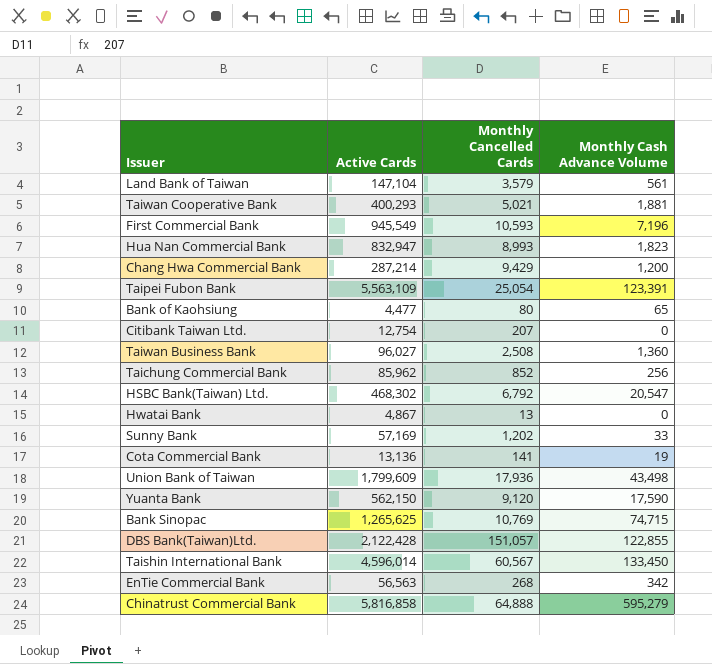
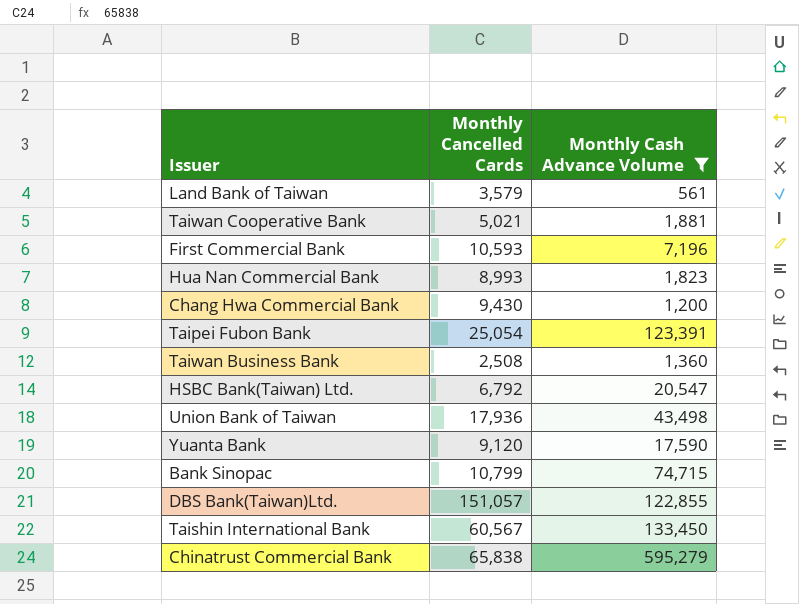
filter: none -> Monthly Cash Advance Volume >= 561
column Active Cards | position: 2 -> none
Chang Hwa Commercial Bank | Monthly Cancelled Cards: 9,429 -> 9,430
Bank Sinopac | Monthly Cancelled Cards: 10,769 -> 10,799
Chinatrust Commercial Bank | Monthly Cancelled Cards: 64,888 -> 65,838

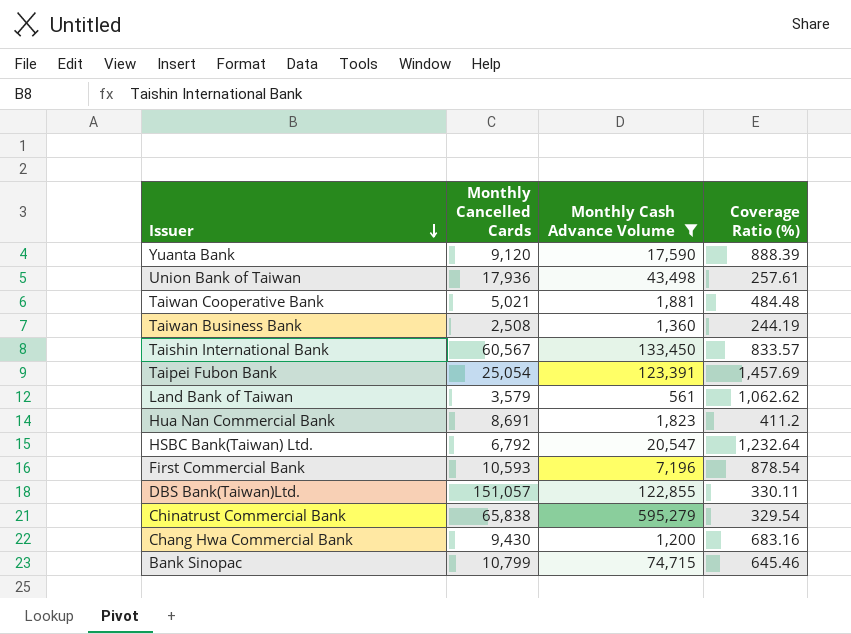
row order: none -> Issuer descending
column Coverage Ratio (%) | position: none -> 4
Hua Nan Commercial Bank | Monthly Cancelled Cards: 8,993 -> 8,691

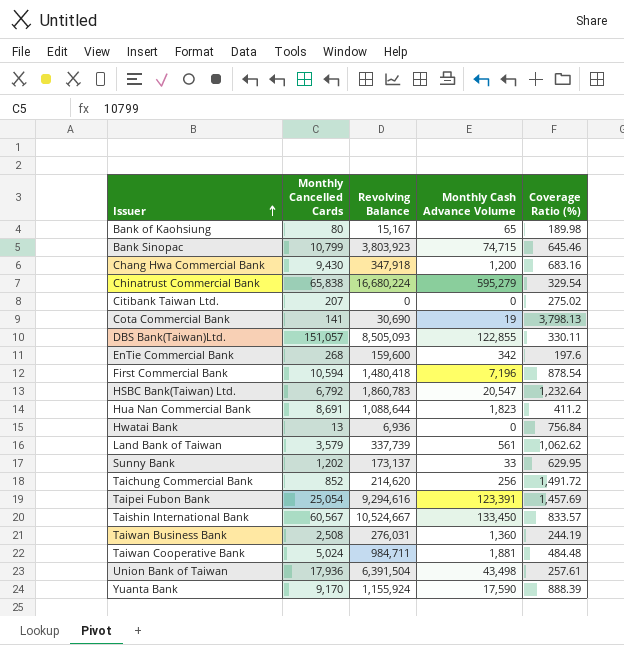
filter: Monthly Cash Advance Volume >= 561 -> none
row order: Issuer descending -> Issuer ascending
column Revolving Balance | position: none -> 3
First Commercial Bank | Monthly Cancelled Cards: 10,593 -> 10,594
Taiwan Cooperative Bank | Monthly Cancelled Cards: 5,021 -> 5,024
Yuanta Bank | Monthly Cancelled Cards: 9,120 -> 9,170

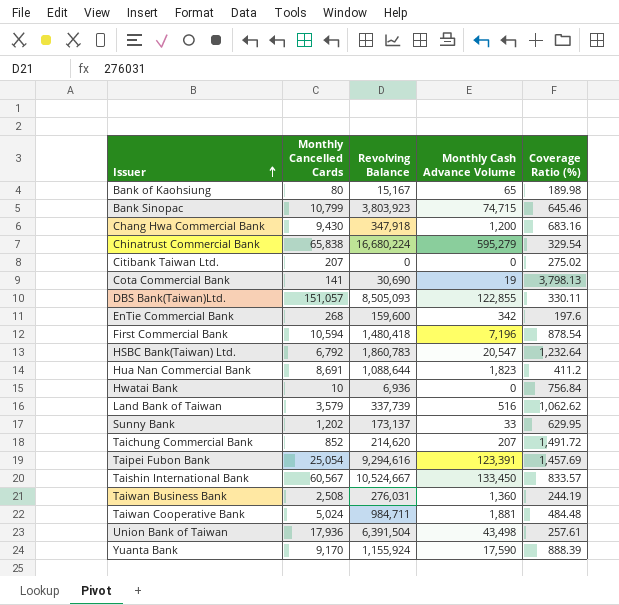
Hwatai Bank | Monthly Cancelled Cards: 13 -> 10
Land Bank of Taiwan | Monthly Cash Advance Volume: 561 -> 516
Taichung Commercial Bank | Monthly Cash Advance Volume: 256 -> 207

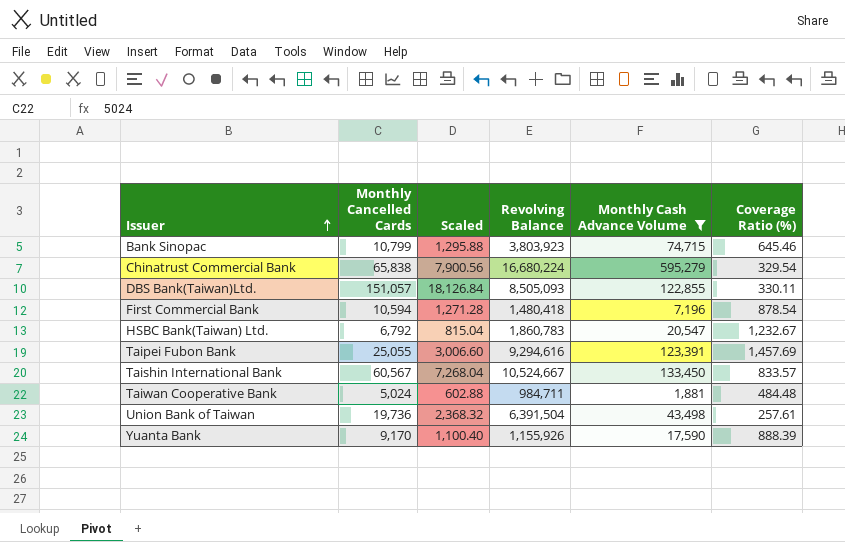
filter: none -> Monthly Cash Advance Volume >= 1,881
column Scaled | formula: none -> [Monthly Cancelled Cards] * 0.12
HSBC Bank(Taiwan) Ltd. | Coverage Ratio (%): 1,232.64 -> 1,232.67
Taipei Fubon Bank | Monthly Cancelled Cards: 25,054 -> 25,055
Union Bank of Taiwan | Monthly Cancelled Cards: 17,936 -> 19,736
Yuanta Bank | Revolving Balance: 1,155,924 -> 1,155,926

